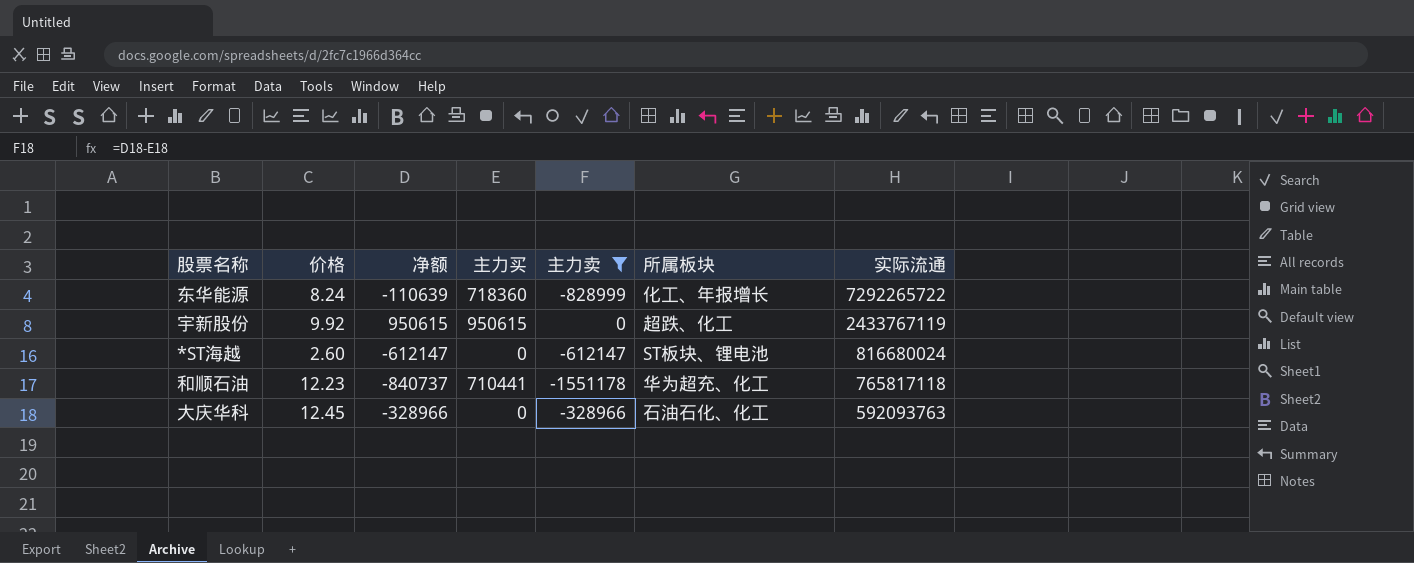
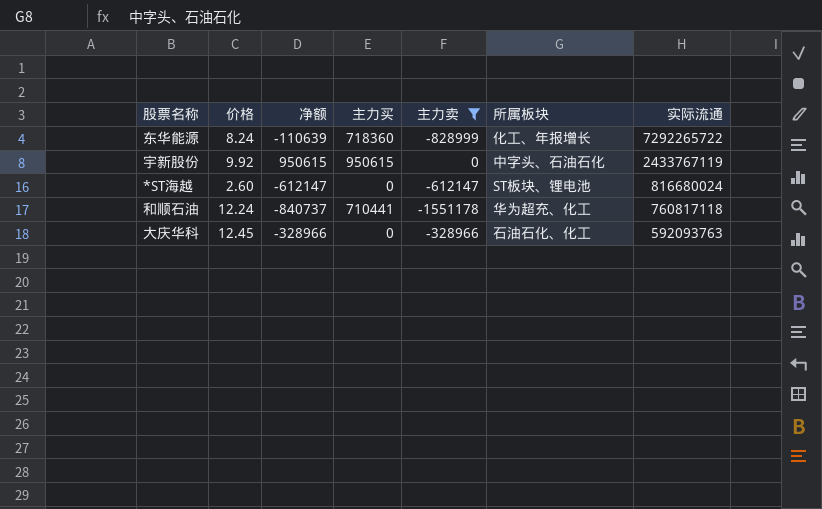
宇新股份 | 所属板块: 超跌、化工 -> 中字头、石油石化
和顺石油 | 价格: 12.23 -> 12.24
和顺石油 | 实际流通: 765817118 -> 760817118

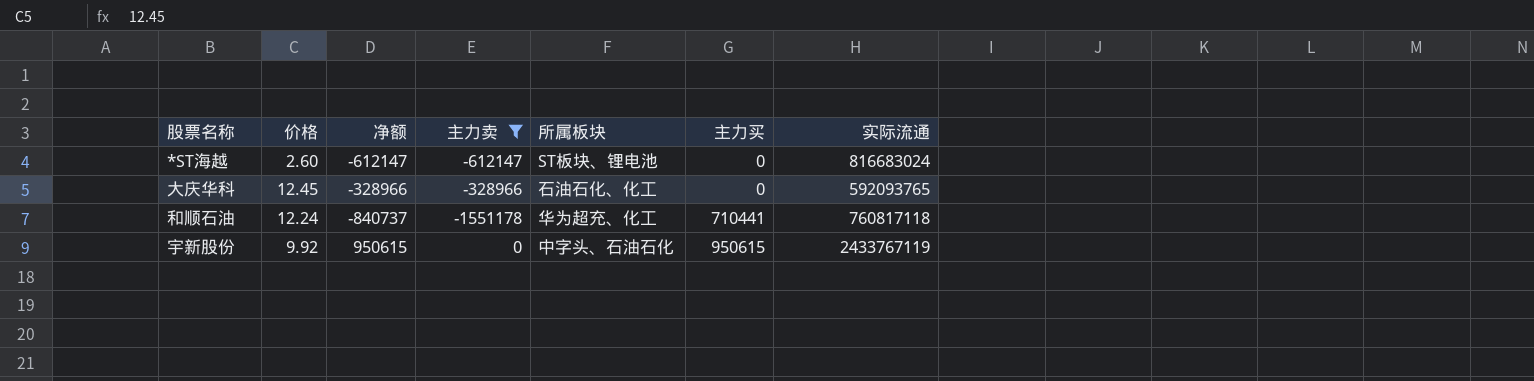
row order: 实际流通 descending -> 主力买 ascending
column 主力买 | position: 4 -> 6
row 东华能源: 8.24 | -110639 | 718360 | -828999 | 化工、年报增长 | 7292265722 -> none
*ST海越 | 实际流通: 816680024 -> 816683024
大庆华科 | 实际流通: 592093763 -> 592093765

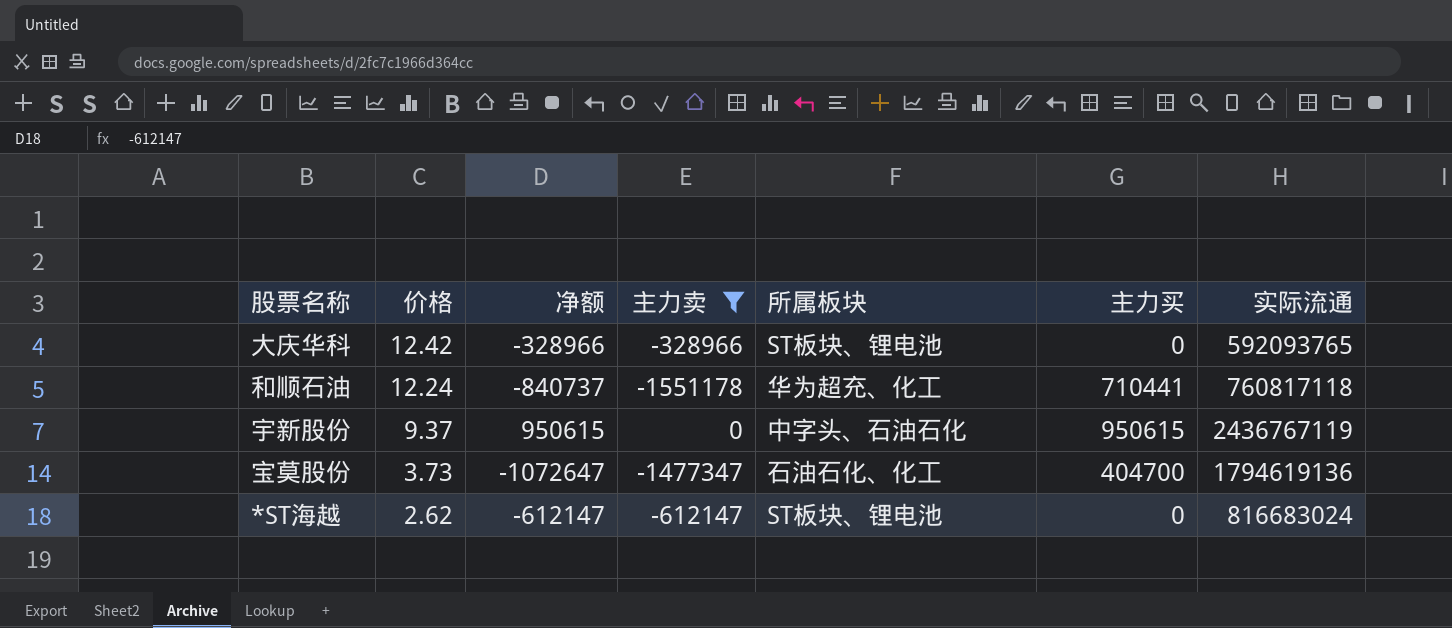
row order: 主力买 ascending -> 价格 descending
大庆华科 | 价格: 12.45 -> 12.42
大庆华科 | 所属板块: 石油石化、化工 -> ST板块、锂电池
宇新股份 | 价格: 9.92 -> 9.37
宇新股份 | 实际流通: 2433767119 -> 2436767119
row 宝莫股份: none -> 3.73 | -1072647 | -1477347 | 石油石化、化工 | 404700 | 1794619136
*ST海越 | 价格: 2.60 -> 2.62

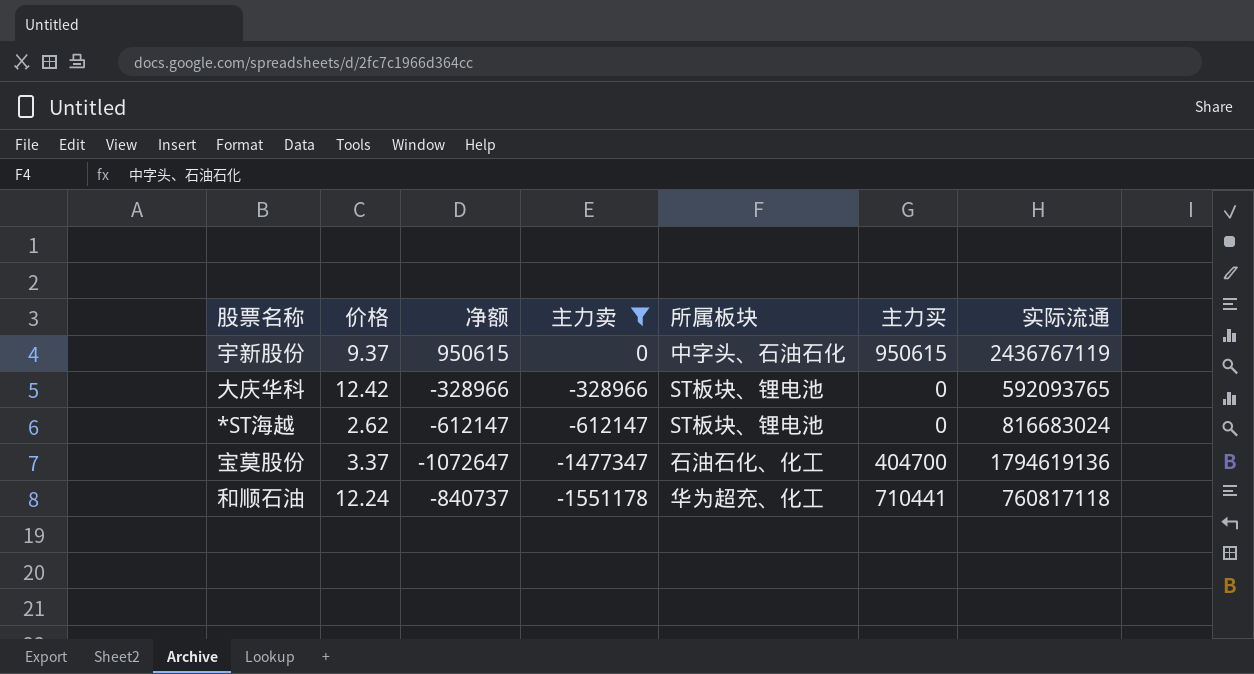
row order: 价格 descending -> 主力卖 descending
宝莫股份 | 价格: 3.73 -> 3.37

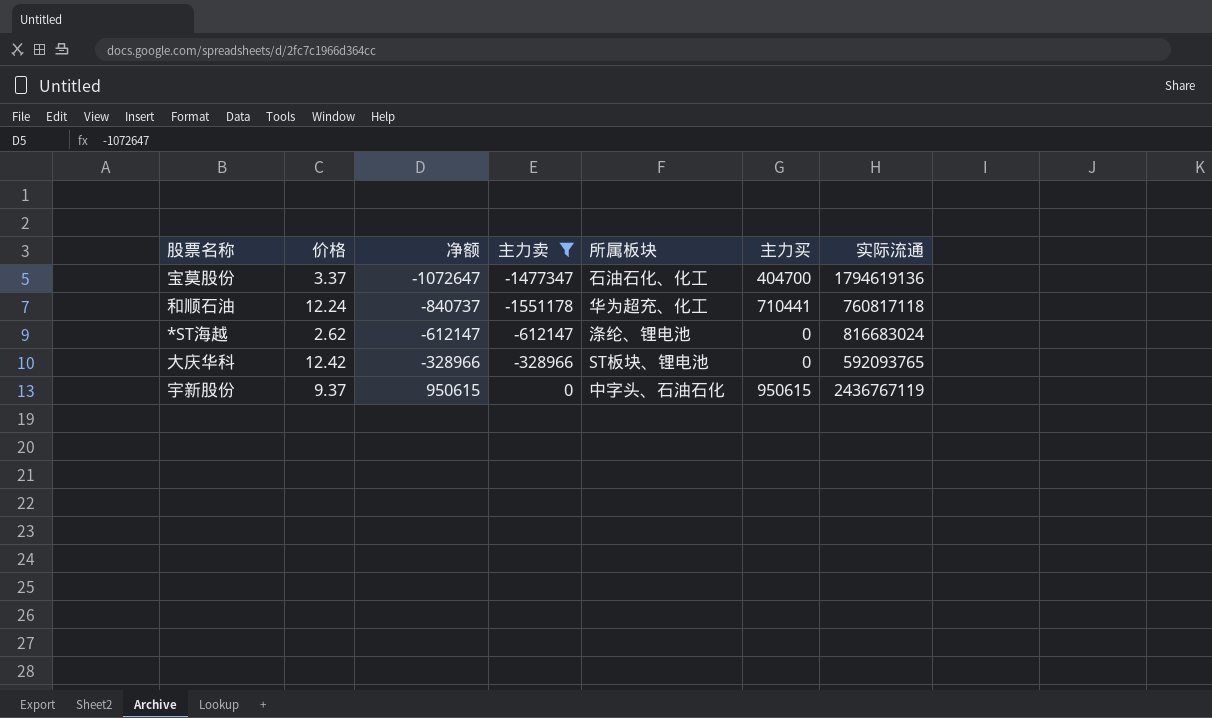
row order: 主力卖 descending -> 净额 ascending
*ST海越 | 所属板块: ST板块、锂电池 -> 涤纶、锂电池

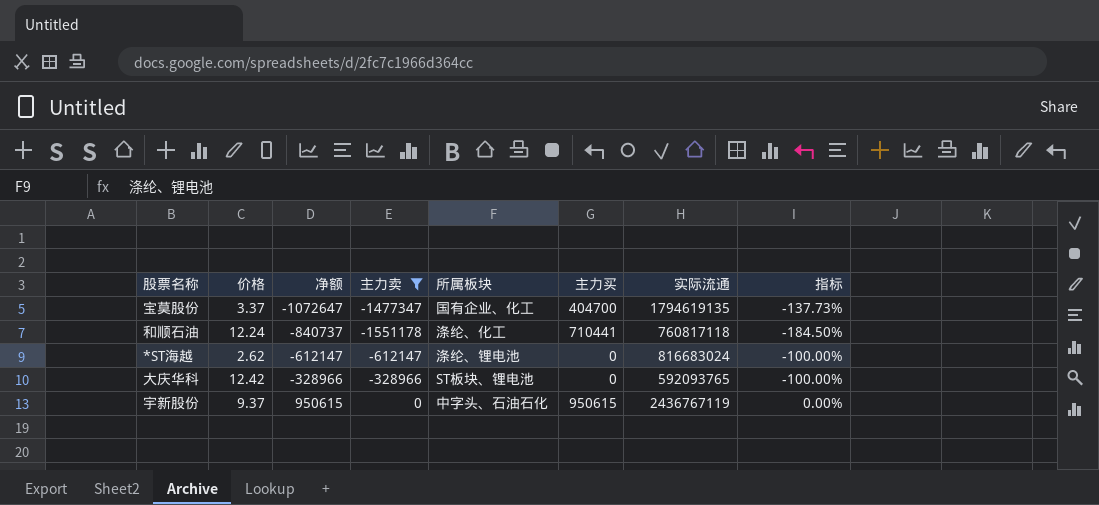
column 指标 | formula: none -> ([主力买] - [净额]) / [净额]
宝莫股份 | 所属板块: 石油石化、化工 -> 国有企业、化工
宝莫股份 | 实际流通: 1794619136 -> 1794619135
和顺石油 | 所属板块: 华为超充、化工 -> 涤纶、化工

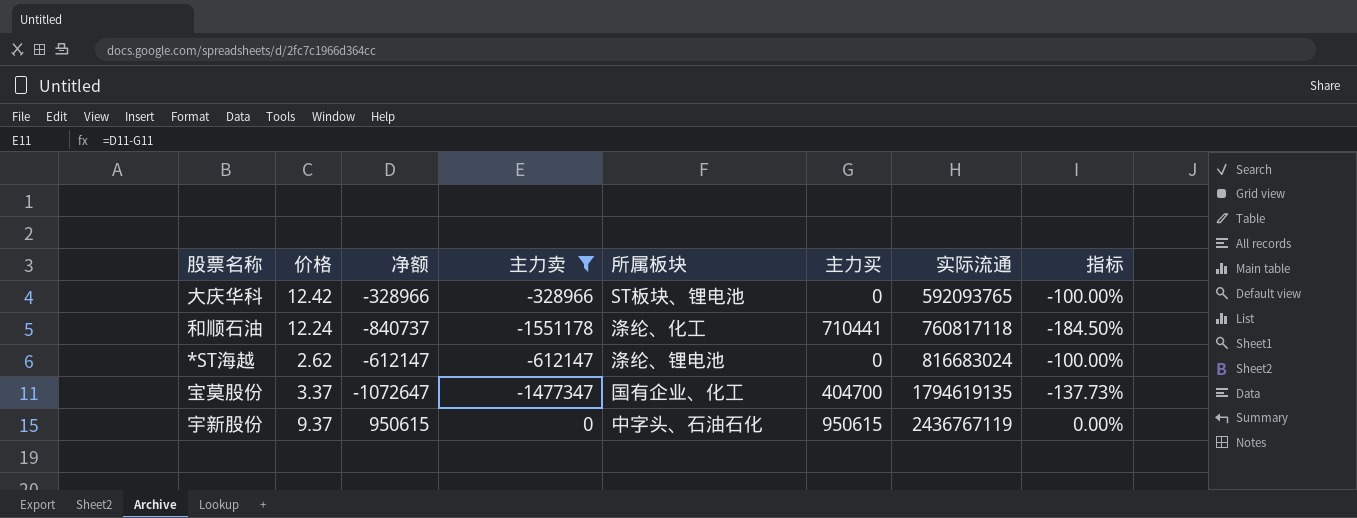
row order: 净额 ascending -> 实际流通 ascending

